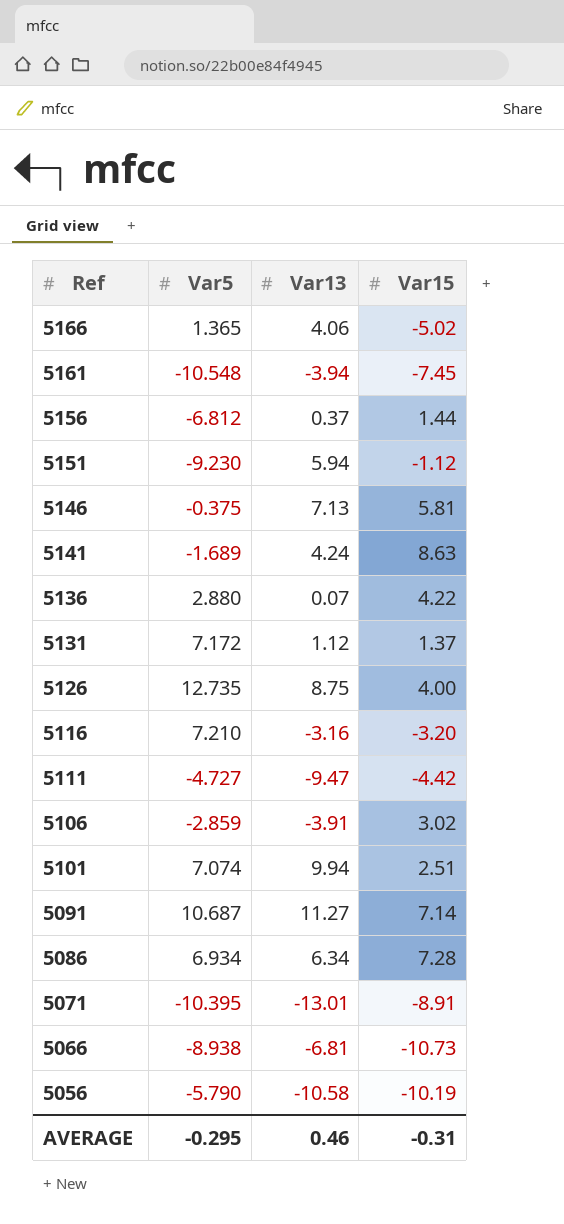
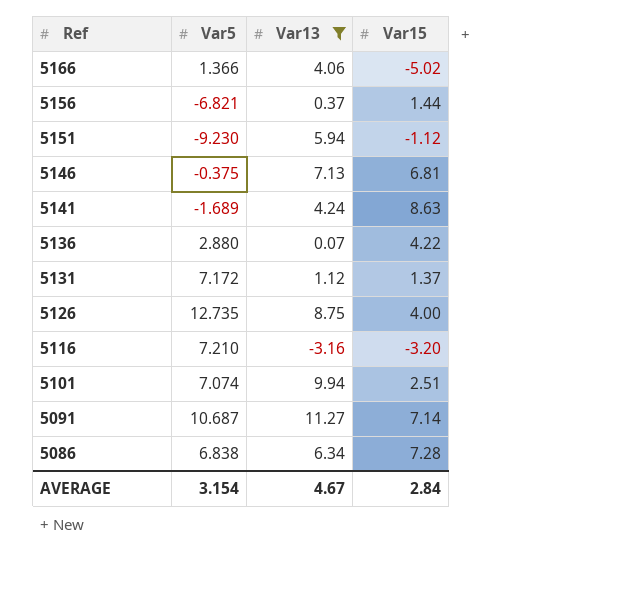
filter: none -> Var13 >= -3.16
5166 | Var5: 1.365 -> 1.366
5156 | Var5: -6.812 -> -6.821
5146 | Var15: 5.81 -> 6.81
5086 | Var5: 6.934 -> 6.838
AVERAGE | Var5: -0.295 -> 3.154
AVERAGE | Var13: 0.46 -> 4.67
AVERAGE | Var15: -0.31 -> 2.84

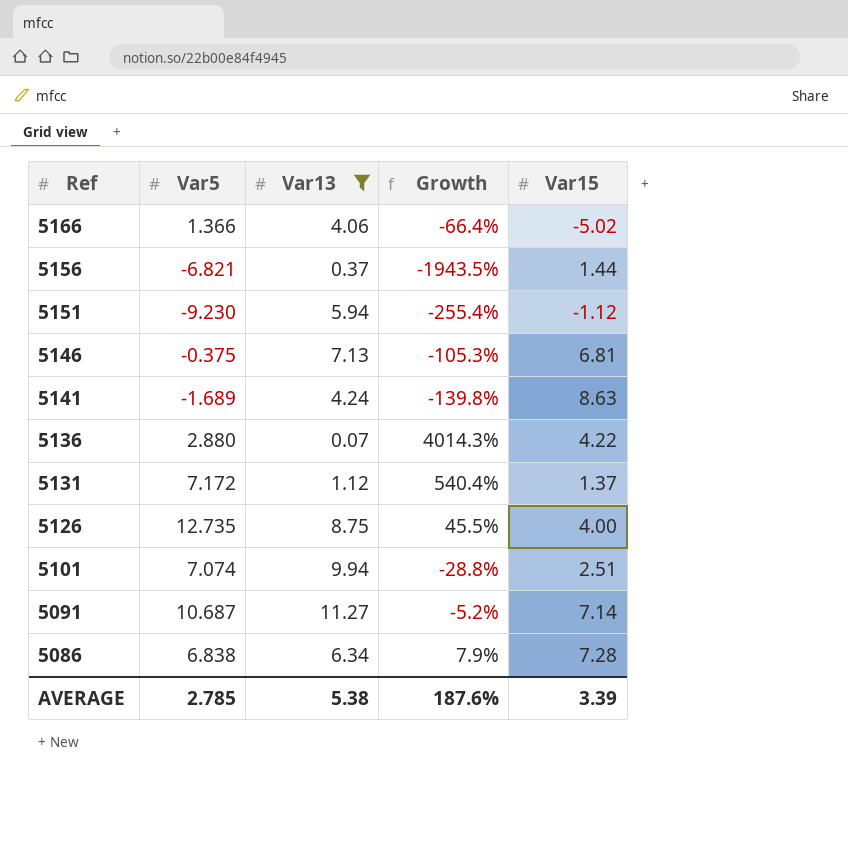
column Growth | formula: none -> ([Var5] - [Var13]) / [Var13]
row 5116: 7.210 | -3.16 | -3.20 -> none
AVERAGE | Var5: 3.154 -> 2.785
AVERAGE | Var13: 4.67 -> 5.38
AVERAGE | Var15: 2.84 -> 3.39

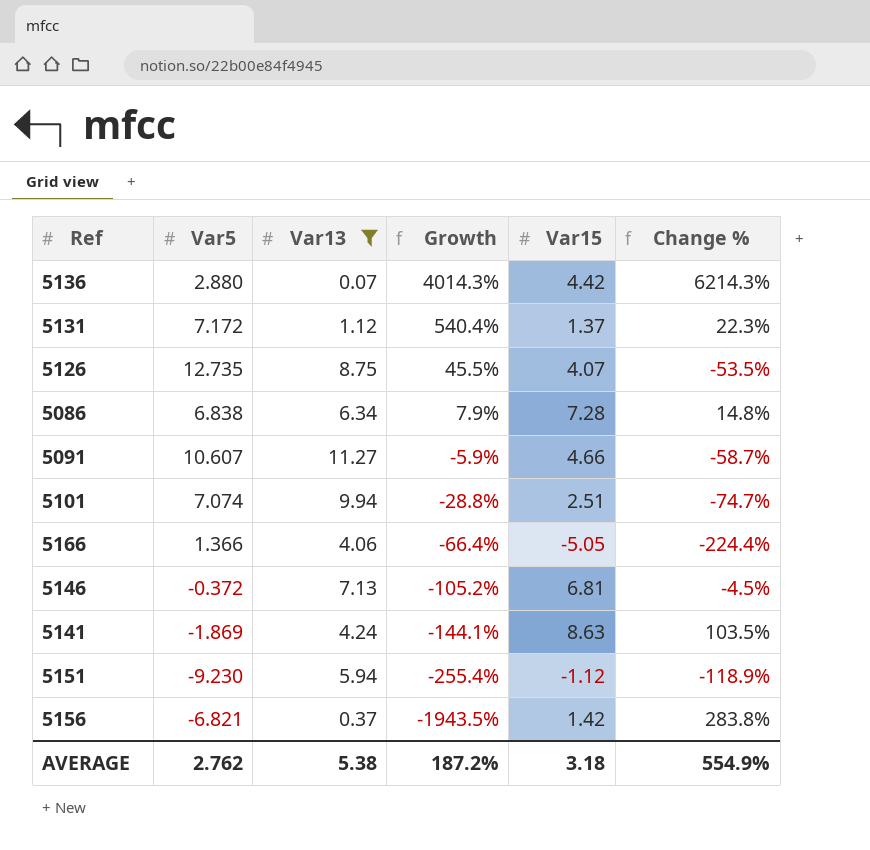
row order: Ref descending -> Growth descending
column Change % | formula: none -> ([Var15] - [Var13]) / [Var13]
5136 | Var15: 4.22 -> 4.42
5126 | Var15: 4.00 -> 4.07
5091 | Var5: 10.687 -> 10.607
5091 | Growth: -5.2% -> -5.9%
5091 | Var15: 7.14 -> 4.66
5166 | Var15: -5.02 -> -5.05
5146 | Var5: -0.375 -> -0.372
5146 | Growth: -105.3% -> -105.2%
5141 | Var5: -1.689 -> -1.869
5141 | Growth: -139.8% -> -144.1%
5156 | Var15: 1.44 -> 1.42
AVERAGE | Var5: 2.785 -> 2.762
AVERAGE | Growth: 187.6% -> 187.2%
AVERAGE | Var15: 3.39 -> 3.18

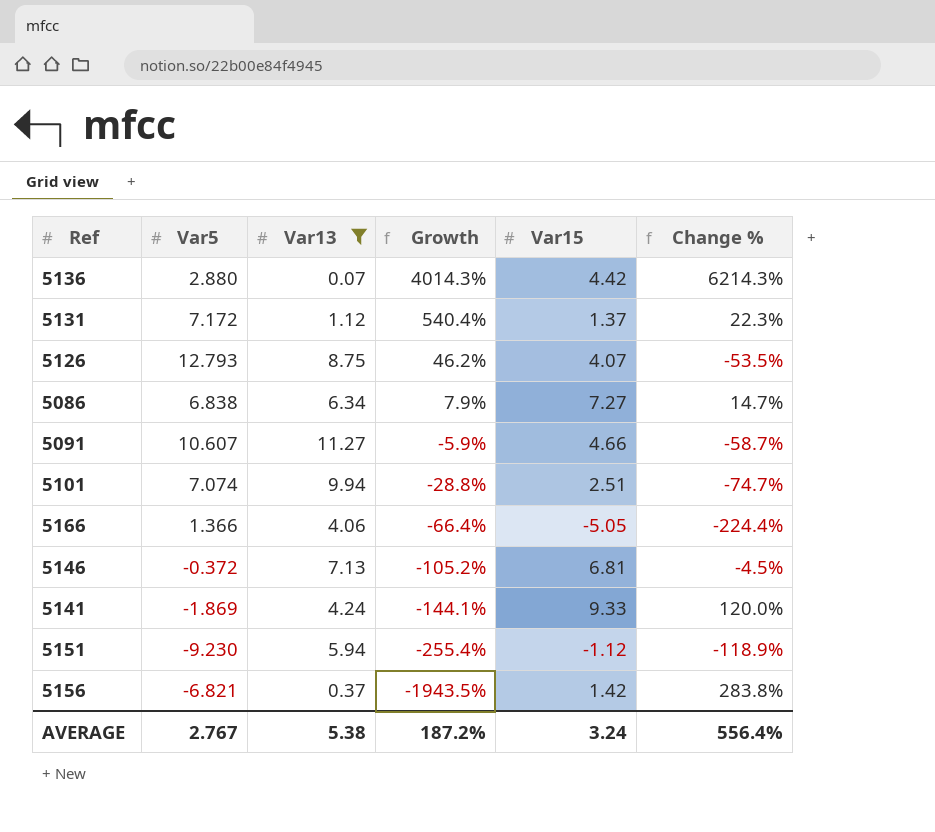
5126 | Var5: 12.735 -> 12.793
5126 | Growth: 45.5% -> 46.2%
5086 | Var15: 7.28 -> 7.27
5086 | Change %: 14.8% -> 14.7%
5141 | Var15: 8.63 -> 9.33
5141 | Change %: 103.5% -> 120.0%
AVERAGE | Var5: 2.762 -> 2.767
AVERAGE | Var15: 3.18 -> 3.24
AVERAGE | Change %: 554.9% -> 556.4%

